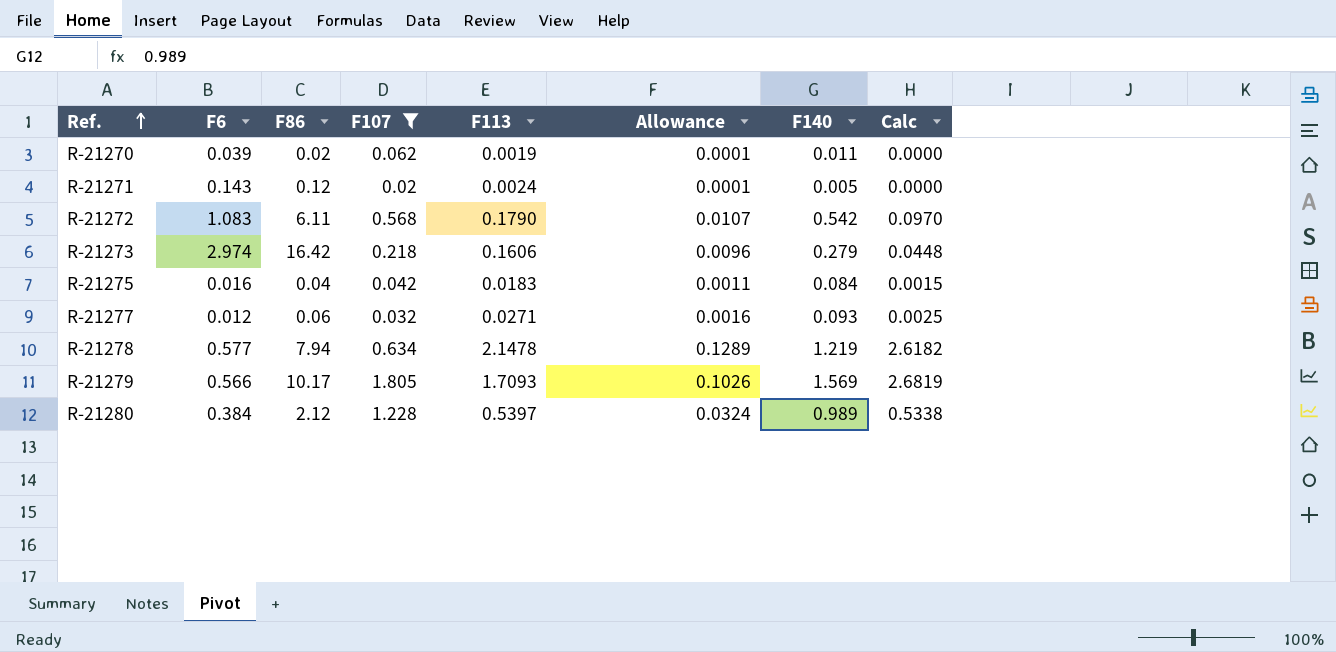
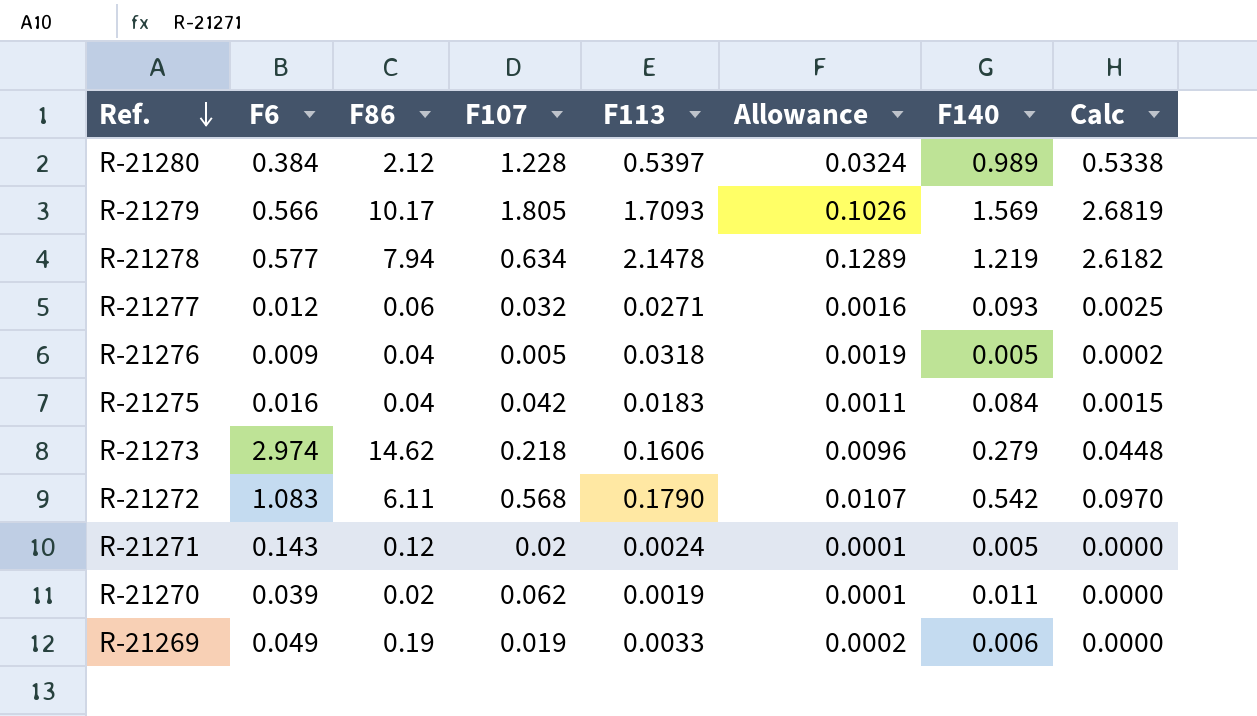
filter: F107 >= 0.02 -> none
row order: Ref. ascending -> Ref. descending
R-21273 | F86: 16.42 -> 14.62

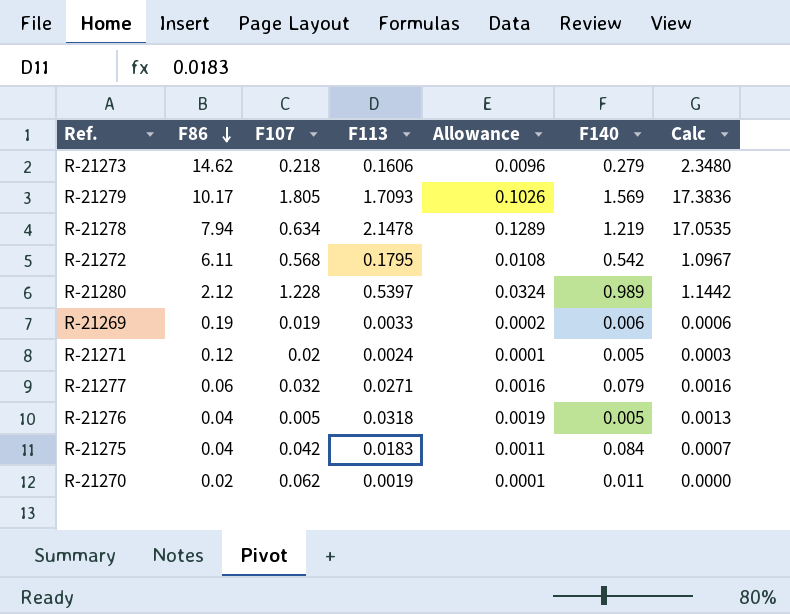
row order: Ref. descending -> F86 descending
column F6 | position: 2 -> none
column Calc | formula: [F113] * [F140] -> [F86] * [F113]
R-21272 | F113: 0.1790 -> 0.1795
R-21272 | Allowance: 0.0107 -> 0.0108
R-21277 | F140: 0.093 -> 0.079

